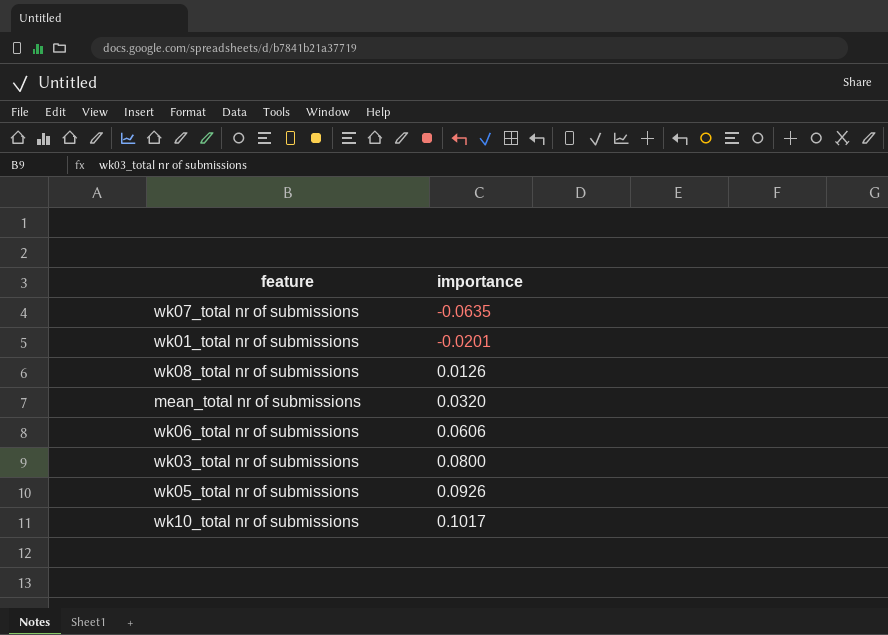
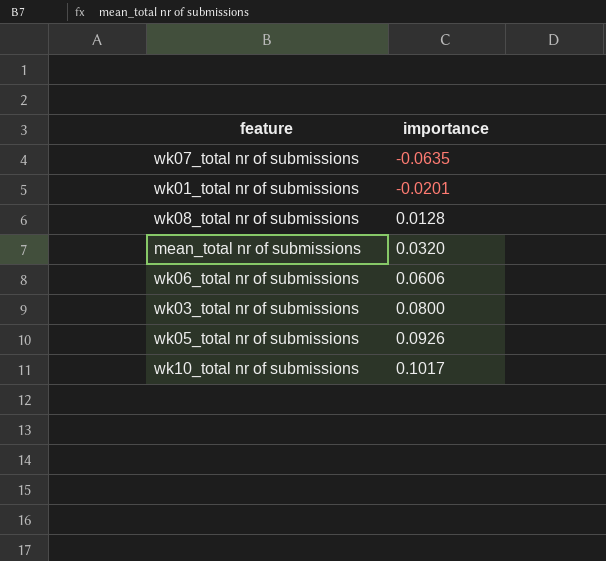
wk08_total nr of submissions | importance: 0.0126 -> 0.0128

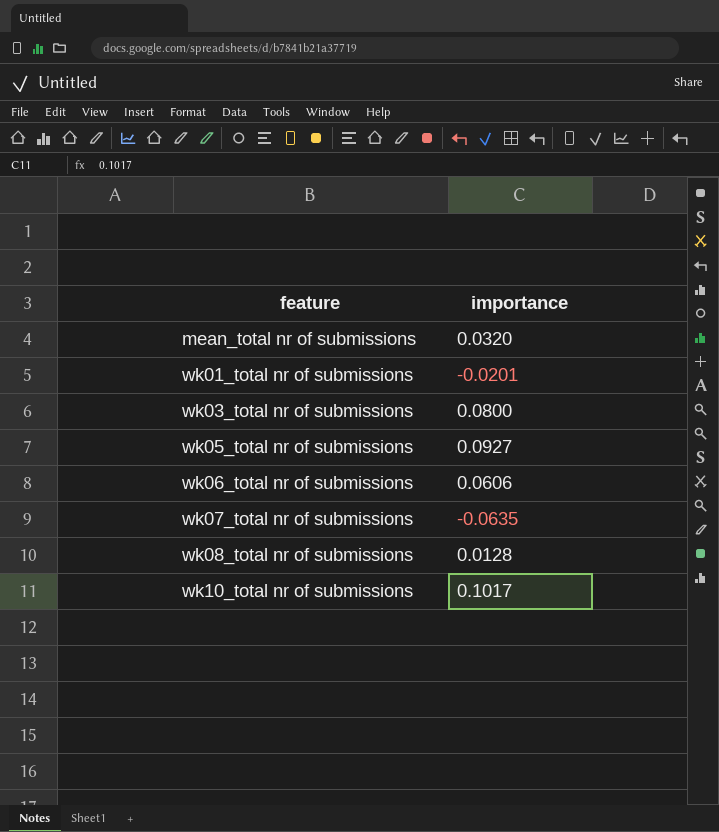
row order: importance ascending -> feature ascending
wk05_total nr of submissions | importance: 0.0926 -> 0.0927

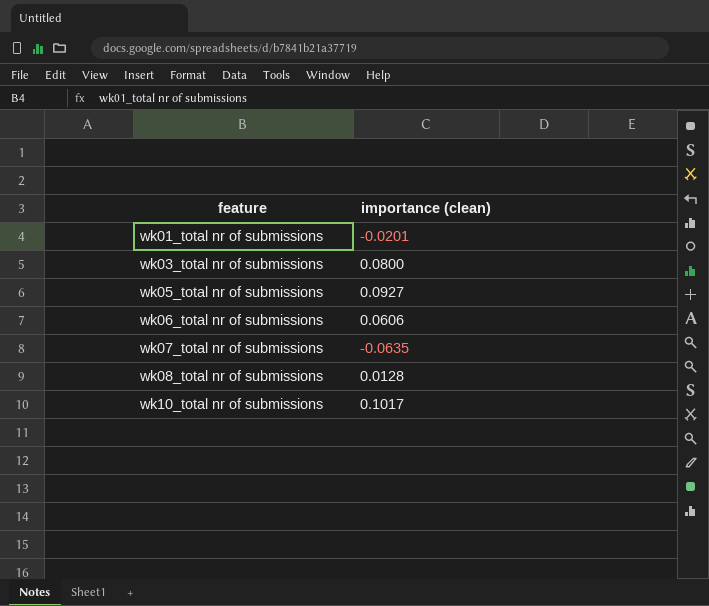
column name: importance -> importance (clean)
row mean_total nr of submissions: 0.0320 -> none

